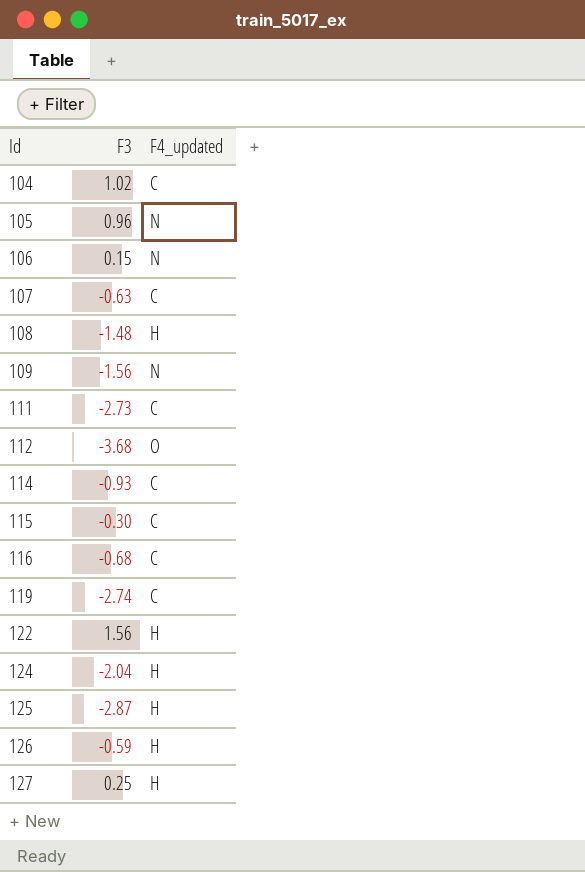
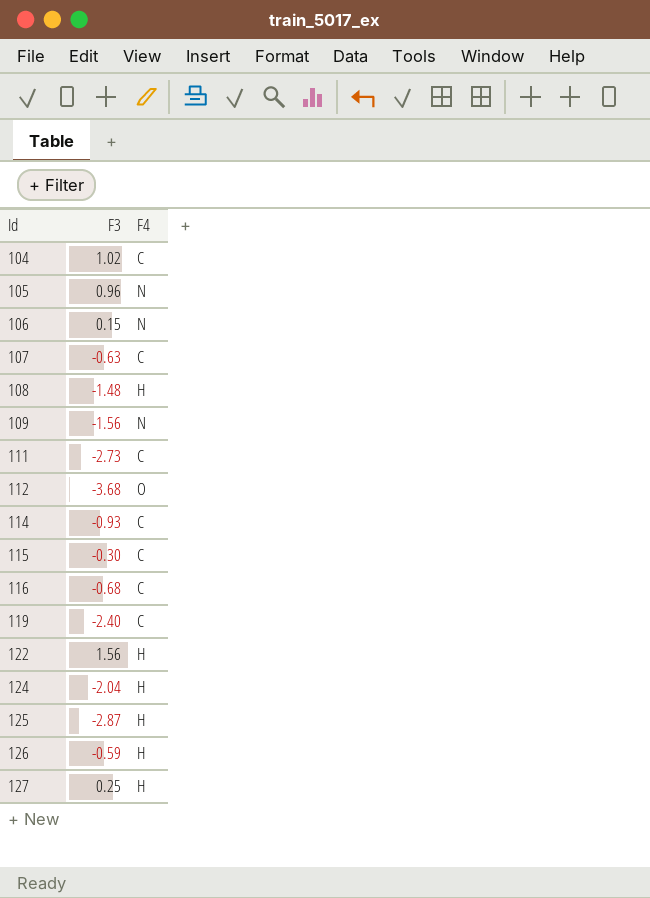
column name: F4_updated -> F4
119 | F3: -2.74 -> -2.40

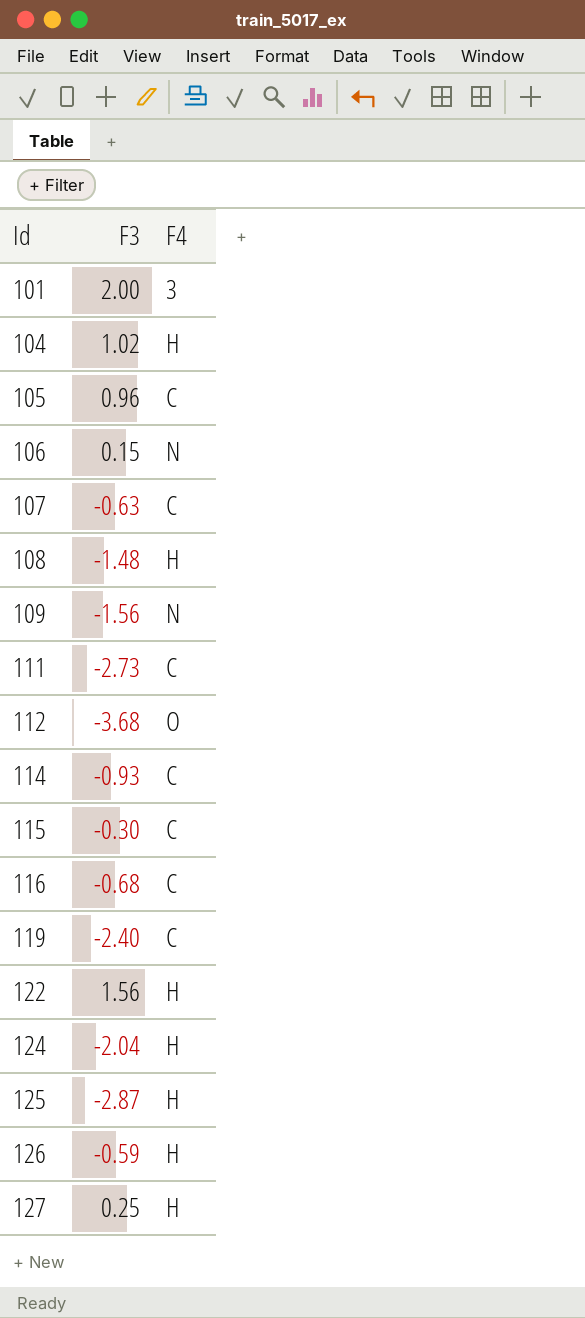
row 101: none -> 2.00 | 3
104 | F4: C -> H
105 | F4: N -> C

